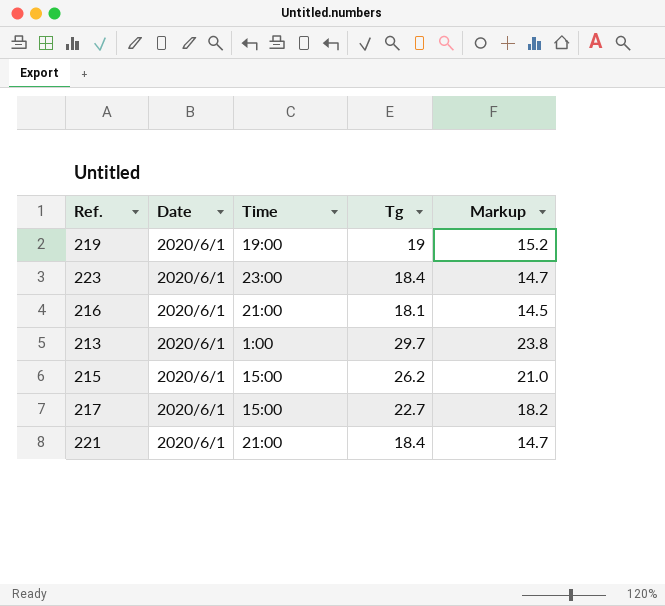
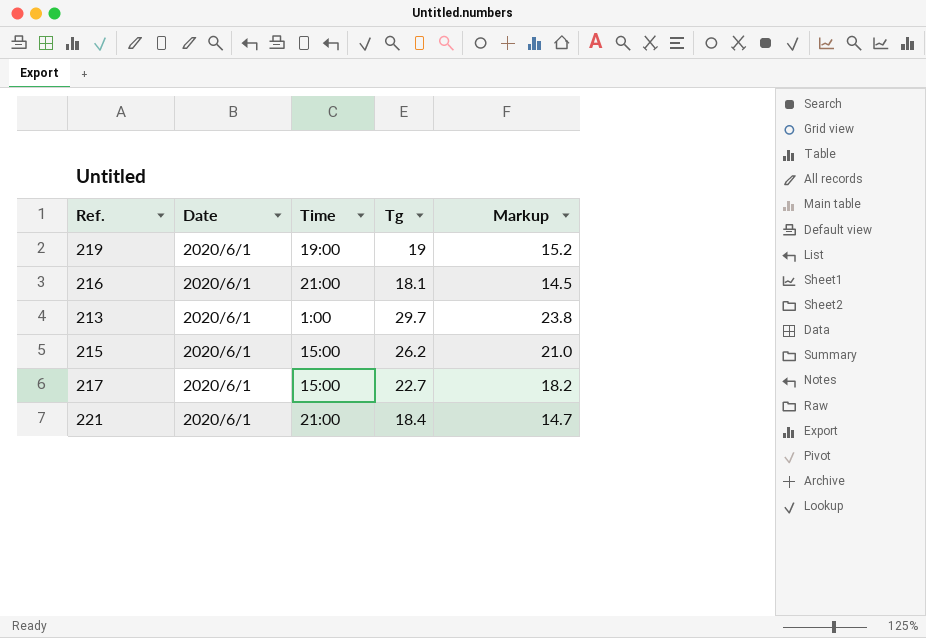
row 223: 2020/6/1 | 23:00 | 18.4 | 14.7 -> none

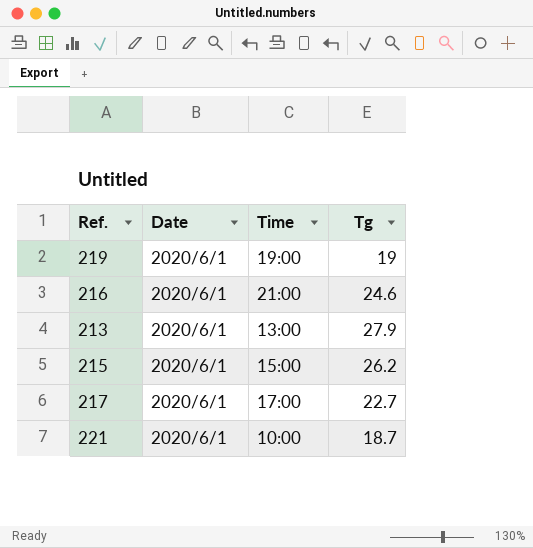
column Markup | formula: [Tg] * 0.8 -> none
216 | Tg: 18.1 -> 24.6
213 | Time: 1:00 -> 13:00
213 | Tg: 29.7 -> 27.9
217 | Time: 15:00 -> 17:00
221 | Time: 21:00 -> 10:00
221 | Tg: 18.4 -> 18.7

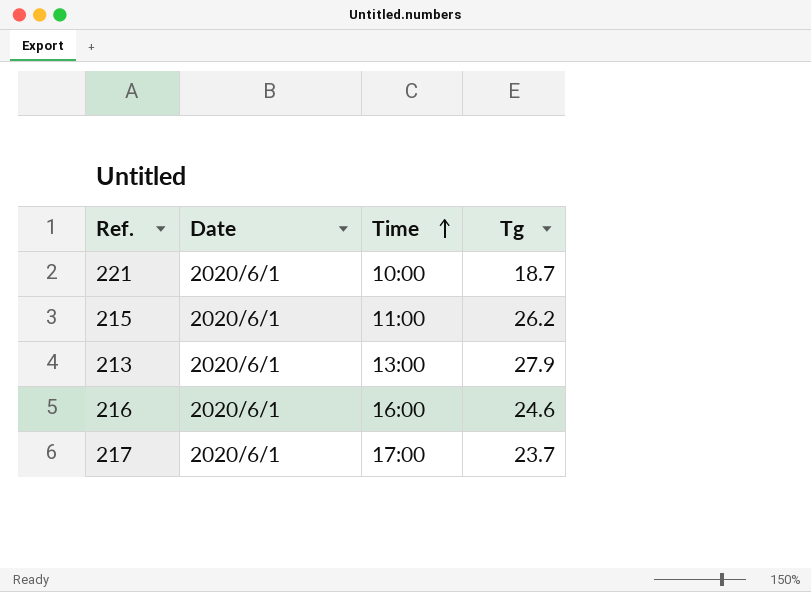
row order: none -> Time ascending
row 219: 2020/6/1 | 19:00 | 19 -> none
215 | Time: 15:00 -> 11:00
216 | Time: 21:00 -> 16:00
217 | Tg: 22.7 -> 23.7

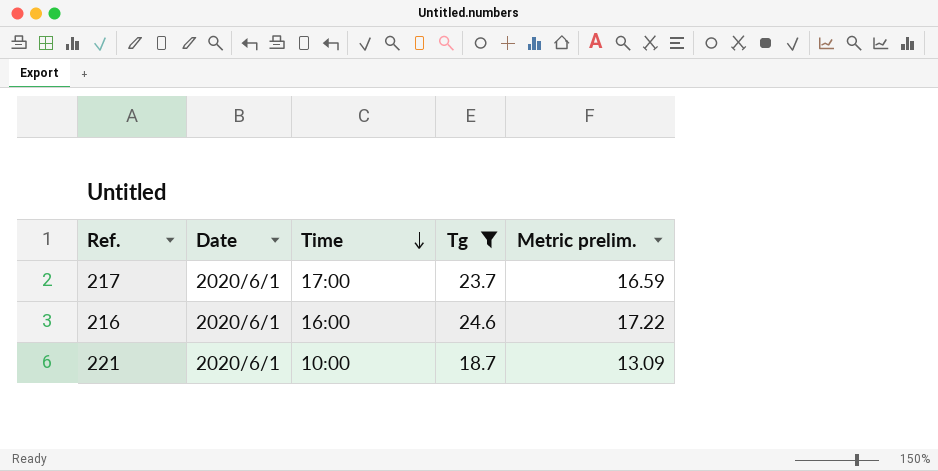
filter: none -> Tg <= 24.6
row order: Time ascending -> Time descending
column Metric prelim. | formula: none -> [Tg] * 0.7

